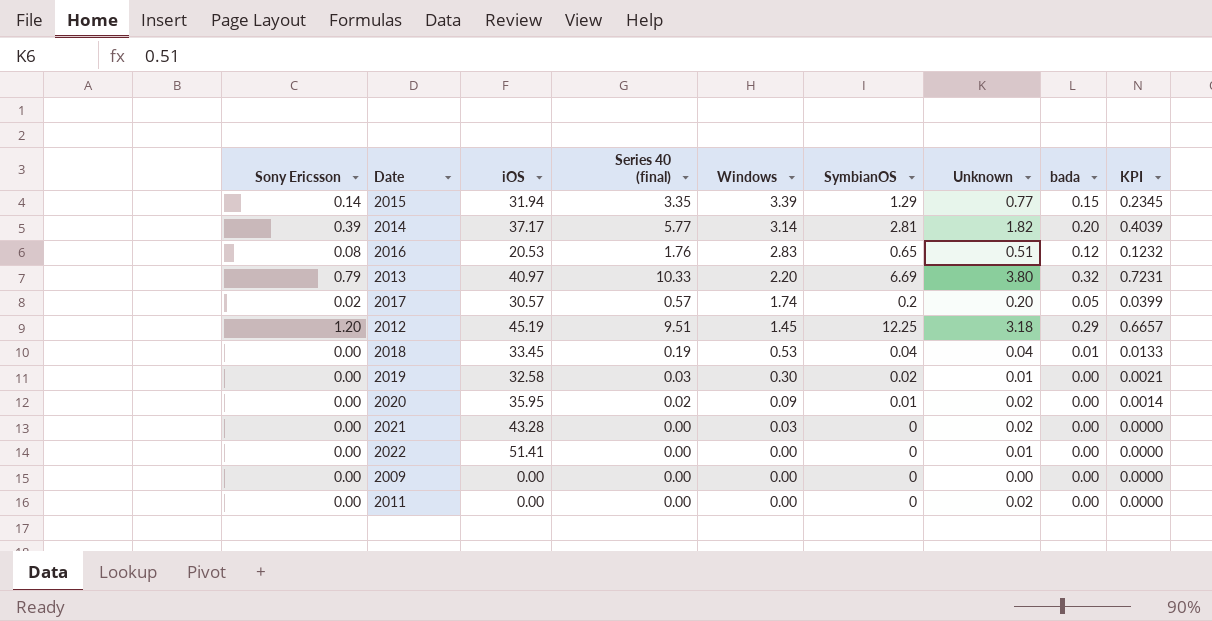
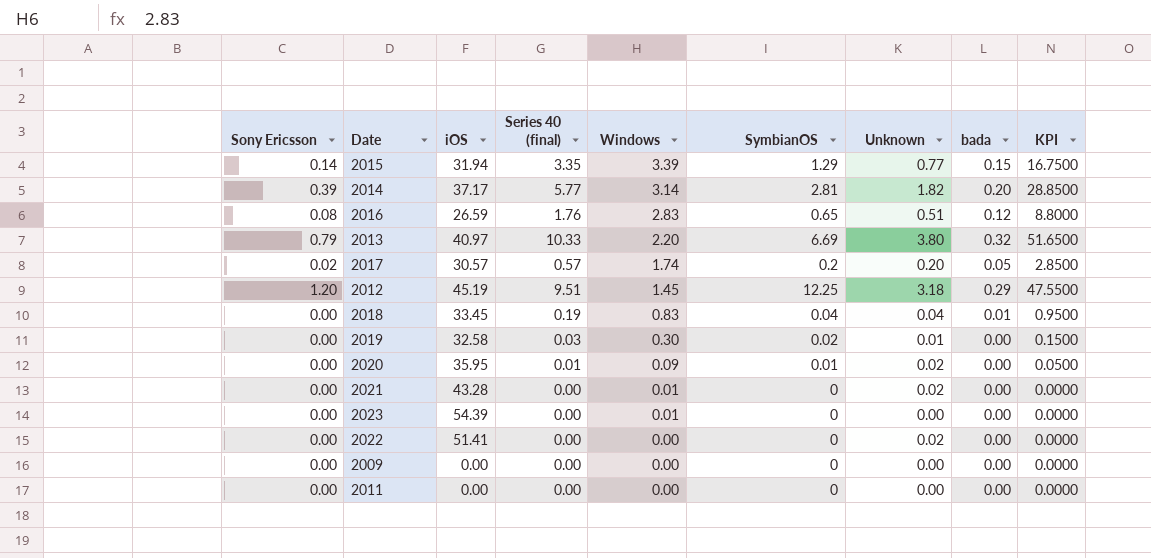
column KPI | formula: [Series 40 (final)] * 0.07 -> [Series 40 (final)] * 5
2016 | iOS: 20.53 -> 26.59
2018 | Windows: 0.53 -> 0.83
2020 | Series 40 (final): 0.02 -> 0.01
2021 | Windows: 0.03 -> 0.01
row 2023: none -> 0.00 | 54.39 | 0.00 | 0.01 | 0 | 0.00 | 0.00 | 0.0000
2022 | Unknown: 0.01 -> 0.02
2011 | Unknown: 0.02 -> 0.00

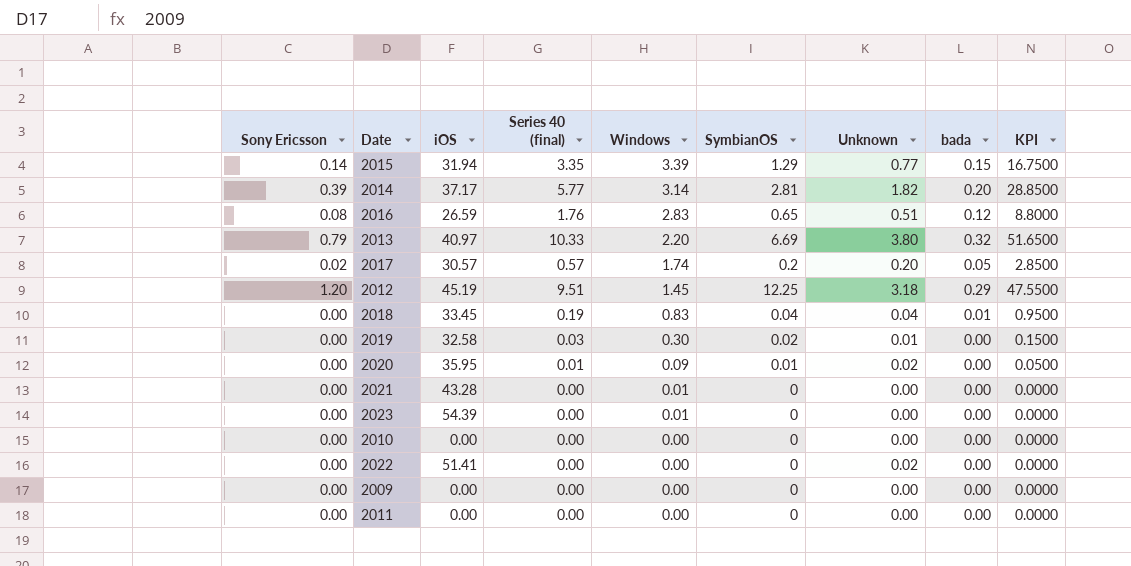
2021 | Unknown: 0.02 -> 0.00
row 2010: none -> 0.00 | 0.00 | 0.00 | 0.00 | 0 | 0.00 | 0.00 | 0.0000

